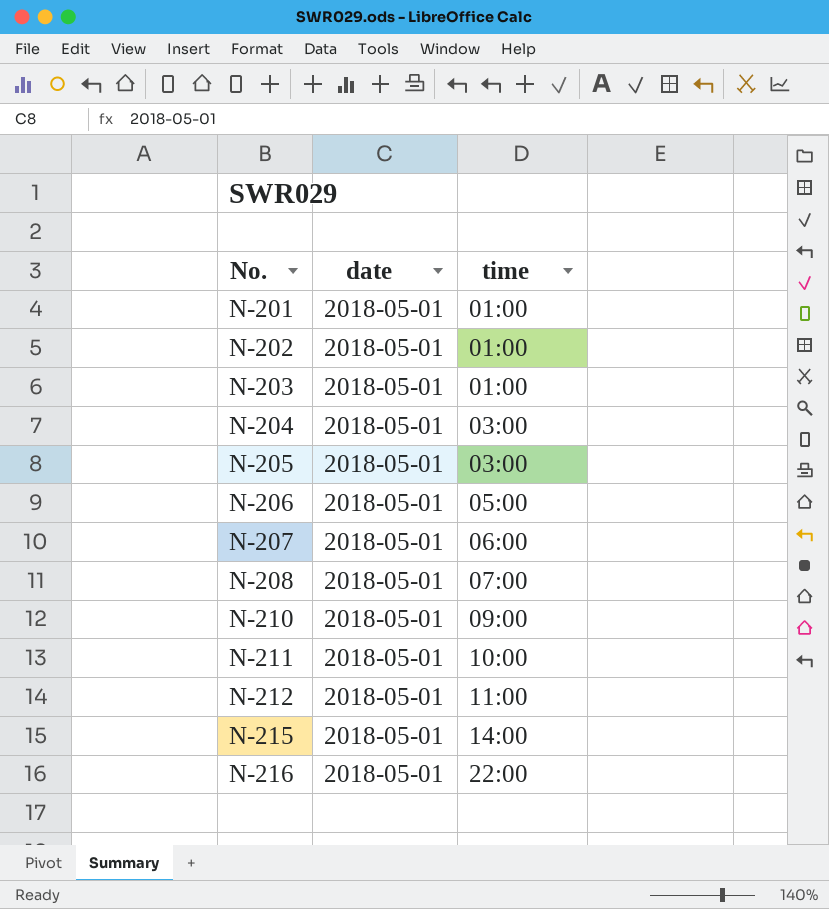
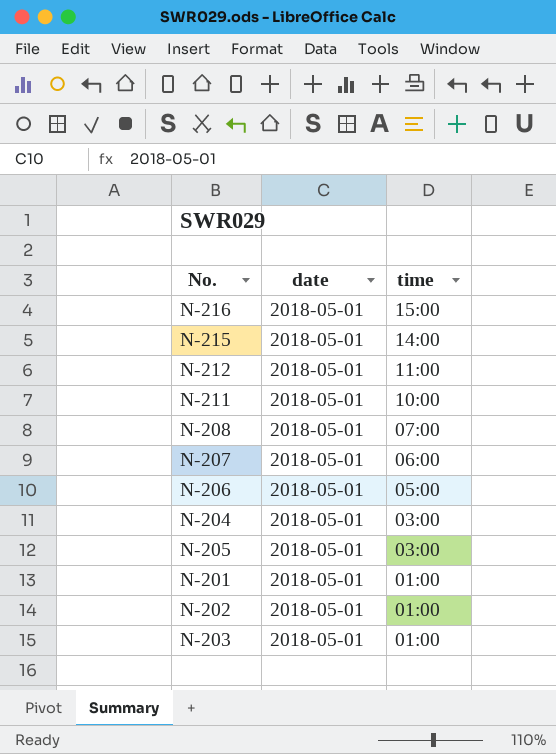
row order: No. ascending -> time descending
row N-210: 2018-05-01 | 09:00 -> none
N-216 | time: 22:00 -> 15:00

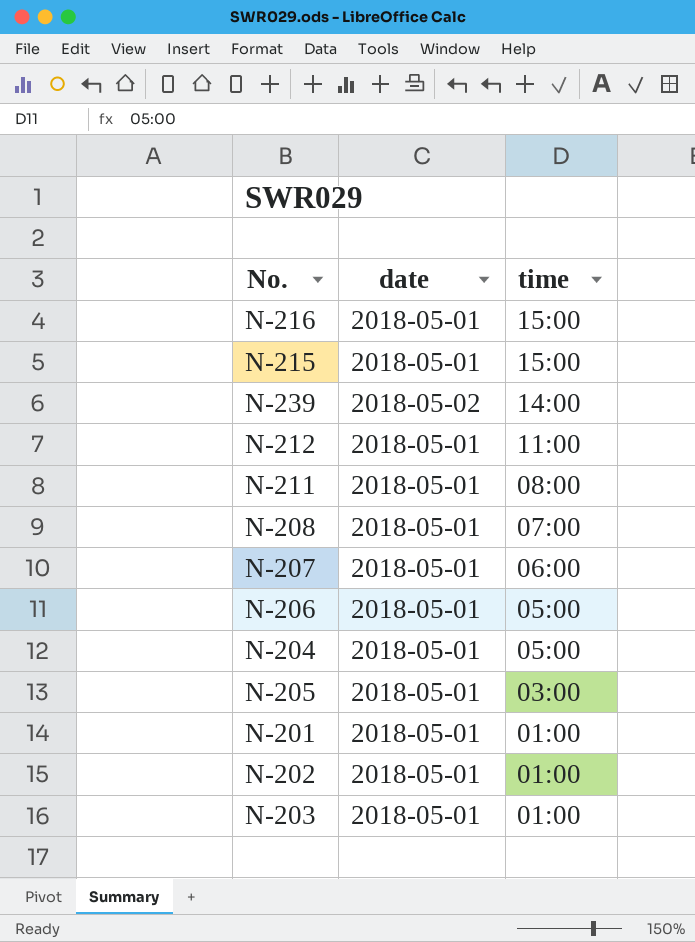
N-215 | time: 14:00 -> 15:00
row N-239: none -> 2018-05-02 | 14:00
N-211 | time: 10:00 -> 08:00
N-204 | time: 03:00 -> 05:00

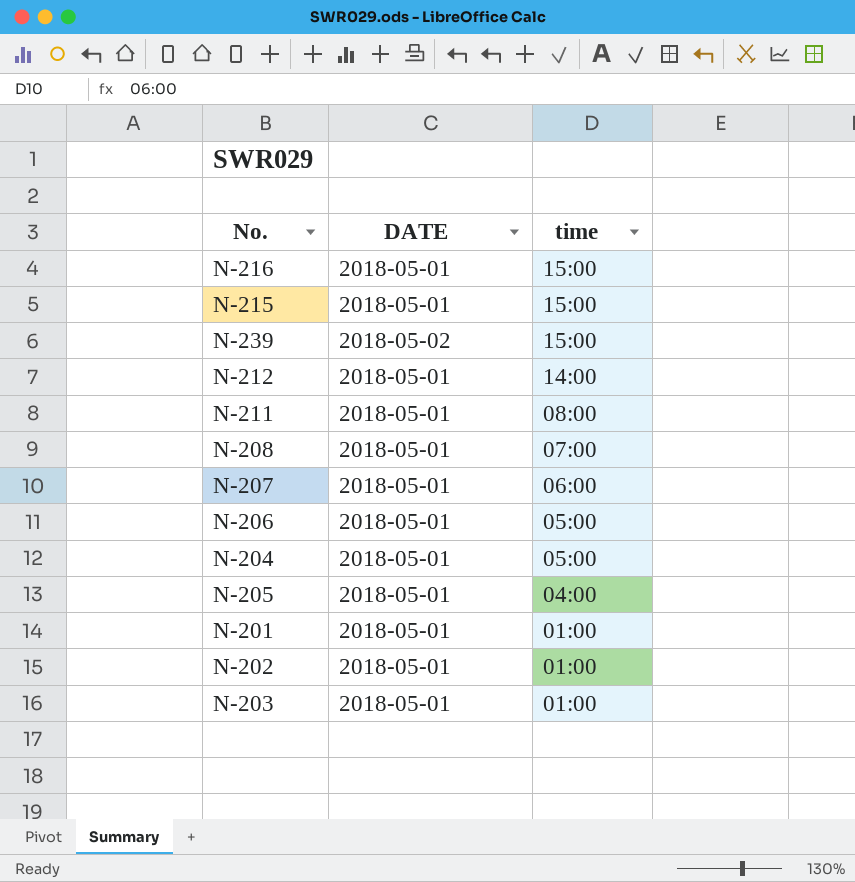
column name: date -> DATE
N-239 | time: 14:00 -> 15:00
N-212 | time: 11:00 -> 14:00
N-205 | time: 03:00 -> 04:00

